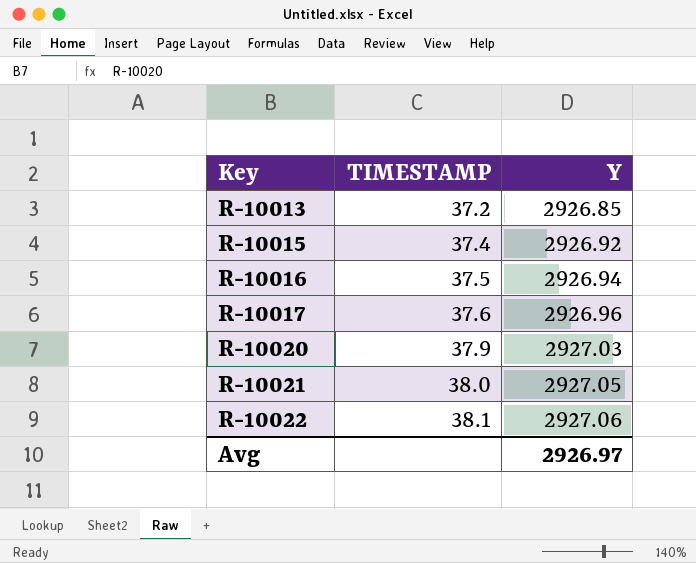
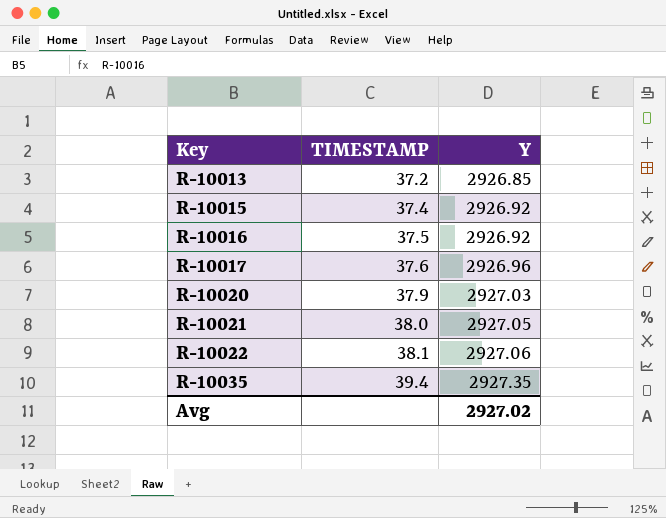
R-10016 | Y: 2926.94 -> 2926.92
row R-10035: none -> 39.4 | 2927.35
Avg | Y: 2926.97 -> 2927.02

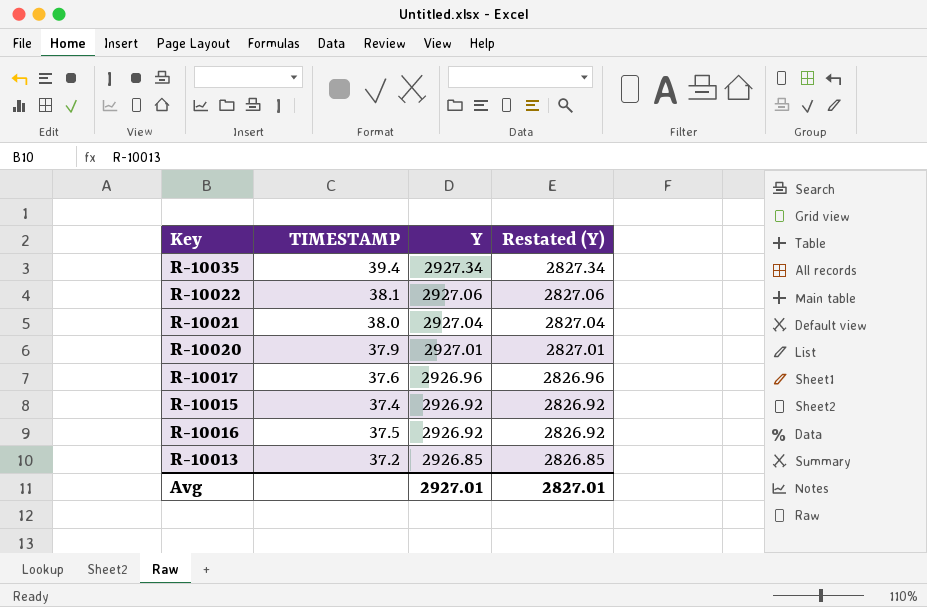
row order: Key ascending -> Y descending
column Restated (Y) | formula: none -> [Y] - 100
R-10035 | Y: 2927.35 -> 2927.34
R-10021 | Y: 2927.05 -> 2927.04
R-10020 | Y: 2927.03 -> 2927.01
Avg | Y: 2927.02 -> 2927.01

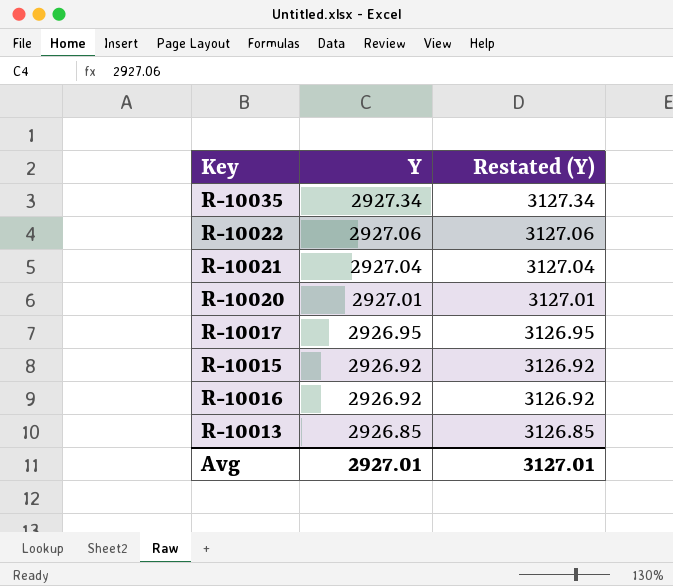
column TIMESTAMP | position: 2 -> none
column Restated (Y) | formula: [Y] - 100 -> [Y] + 200
R-10017 | Y: 2926.96 -> 2926.95
Avg | Restated (Y): 2827.01 -> 3127.01

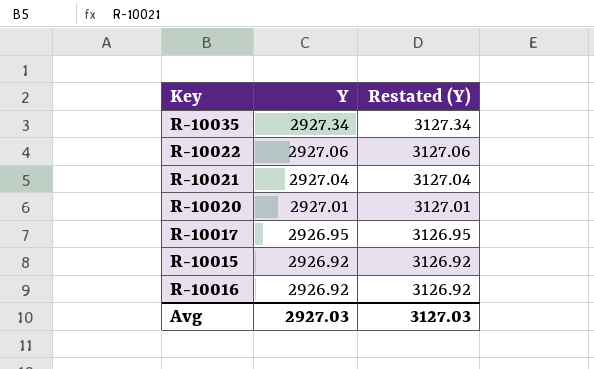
row R-10013: 2926.85 | 3126.85 -> none
Avg | Y: 2927.01 -> 2927.03
Avg | Restated (Y): 3127.01 -> 3127.03

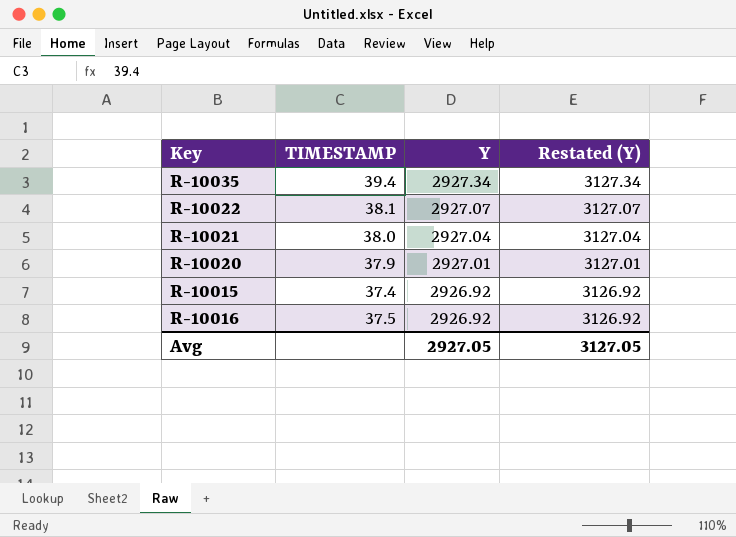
column TIMESTAMP | position: none -> 2
row R-10017: 2926.95 | 3126.95 -> none
R-10022 | Y: 2927.06 -> 2927.07
R-10022 | Restated (Y): 3127.06 -> 3127.07
Avg | Y: 2927.03 -> 2927.05
Avg | Restated (Y): 3127.03 -> 3127.05

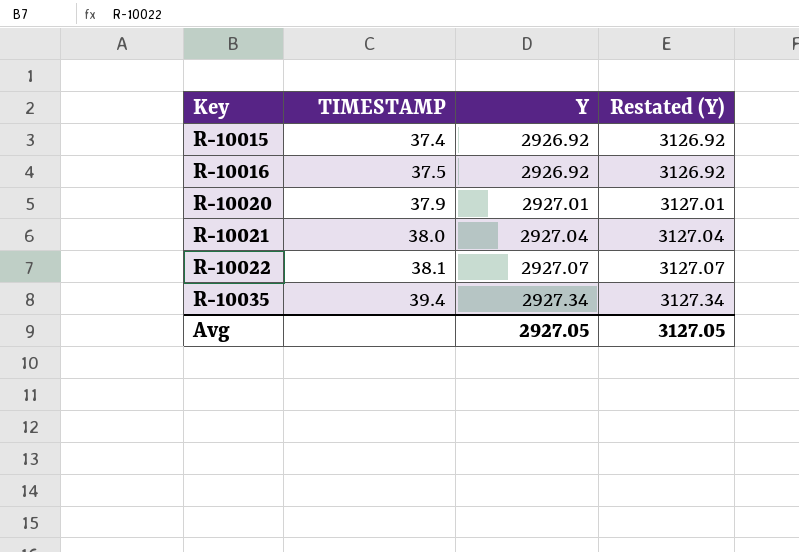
row order: Y descending -> Key ascending

